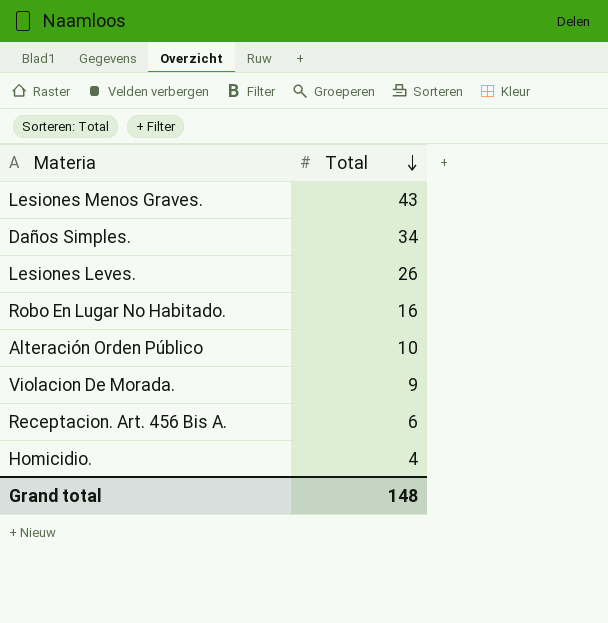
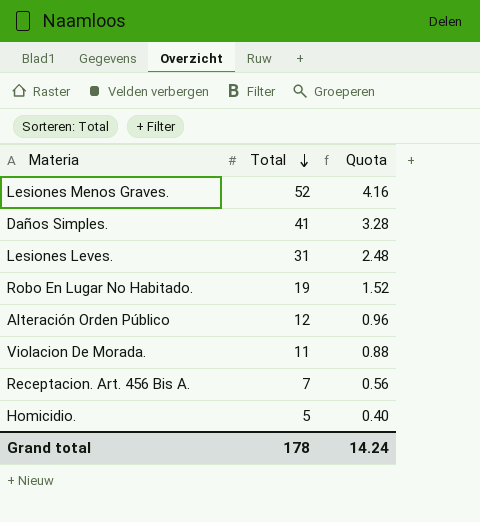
column Quota | formula: none -> [Total] * 0.08
Lesiones Menos Graves. | Total: 43 -> 52
Daños Simples. | Total: 34 -> 41
Lesiones Leves. | Total: 26 -> 31
Robo En Lugar No Habitado. | Total: 16 -> 19
Alteración Orden Público | Total: 10 -> 12
Violacion De Morada. | Total: 9 -> 11
Receptacion. Art. 456 Bis A. | Total: 6 -> 7
Homicidio. | Total: 4 -> 5
Grand total | Total: 148 -> 178

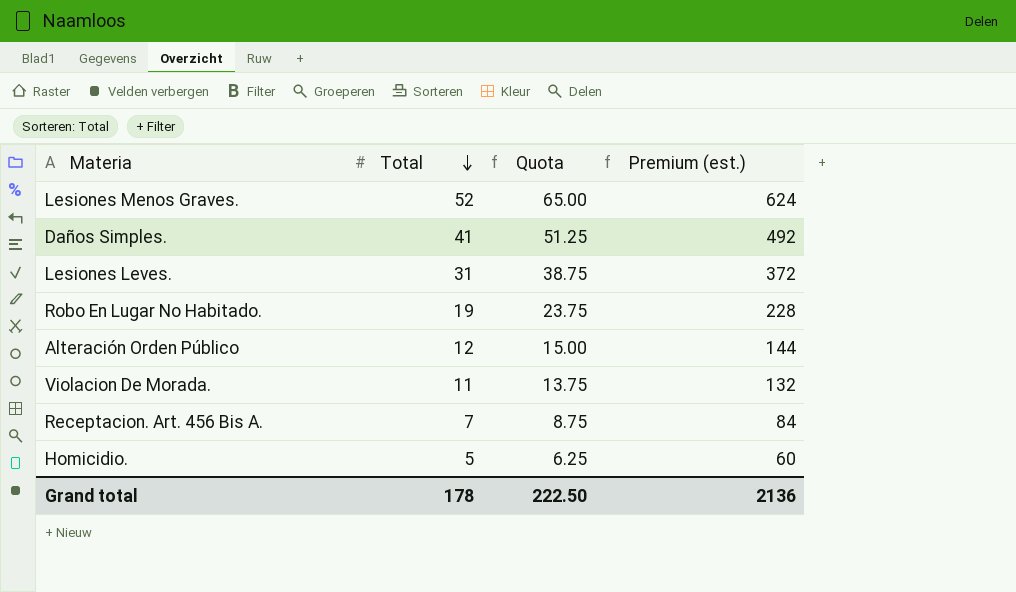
column Quota | formula: [Total] * 0.08 -> [Total] * 1.25
column Premium (est.) | formula: none -> [Total] * 12
Grand total | Quota: 14.24 -> 222.50

